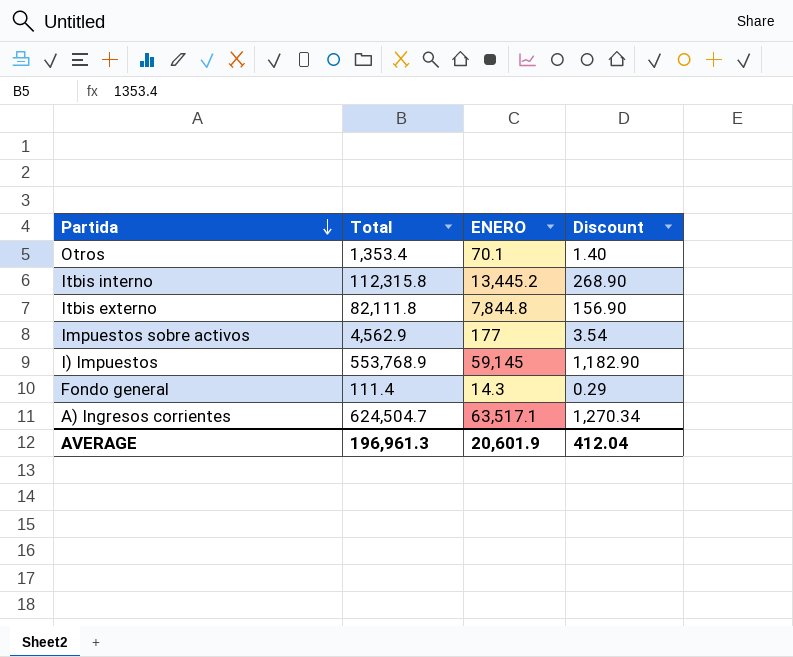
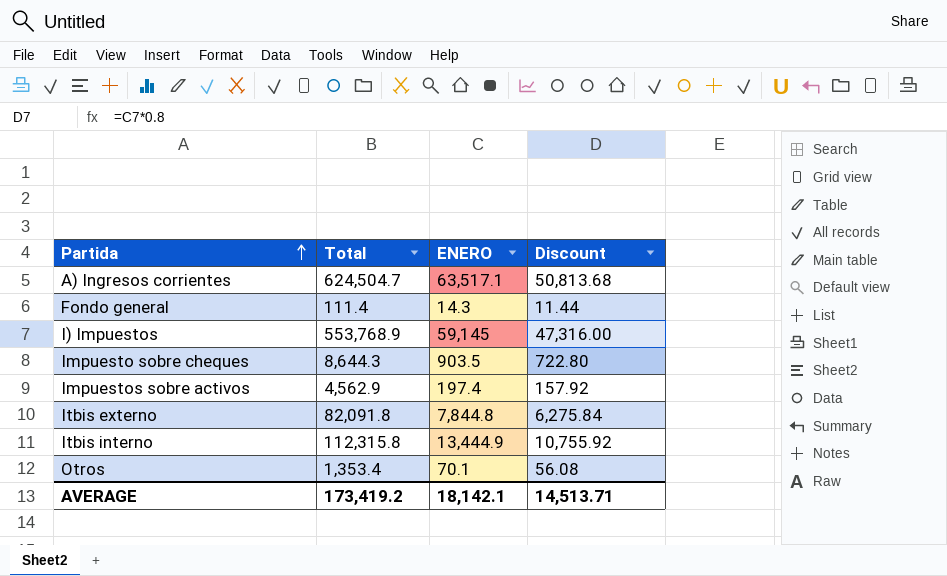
row order: Partida descending -> Partida ascending
column Discount | formula: [ENERO] * 0.02 -> [ENERO] * 0.8
row Impuesto sobre cheques: none -> 8,644.3 | 903.5 | 722.80
Impuestos sobre activos | ENERO: 177 -> 197.4
Itbis externo | Total: 82,111.8 -> 82,091.8
Itbis interno | ENERO: 13,445.2 -> 13,444.9
AVERAGE | Total: 196,961.3 -> 173,419.2
AVERAGE | ENERO: 20,601.9 -> 18,142.1
AVERAGE | Discount: 412.04 -> 14,513.71

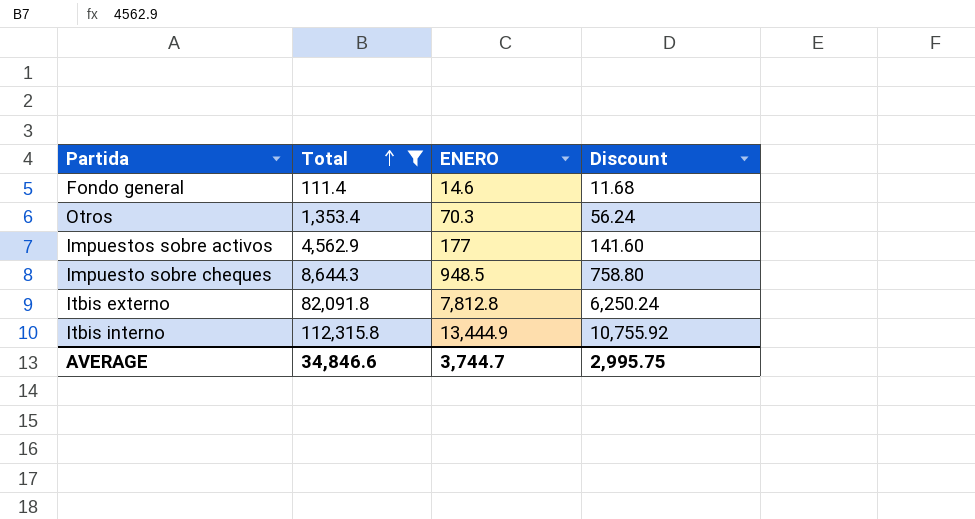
filter: none -> Total <= 112,315.8
row order: Partida ascending -> Total ascending
Fondo general | ENERO: 14.3 -> 14.6
Fondo general | Discount: 11.44 -> 11.68
Otros | ENERO: 70.1 -> 70.3
Otros | Discount: 56.08 -> 56.24
Impuestos sobre activos | ENERO: 197.4 -> 177
Impuestos sobre activos | Discount: 157.92 -> 141.60
Impuesto sobre cheques | ENERO: 903.5 -> 948.5
Impuesto sobre cheques | Discount: 722.80 -> 758.80
Itbis externo | ENERO: 7,844.8 -> 7,812.8
Itbis externo | Discount: 6,275.84 -> 6,250.24
AVERAGE | Total: 173,419.2 -> 34,846.6
AVERAGE | ENERO: 18,142.1 -> 3,744.7
AVERAGE | Discount: 14,513.71 -> 2,995.75

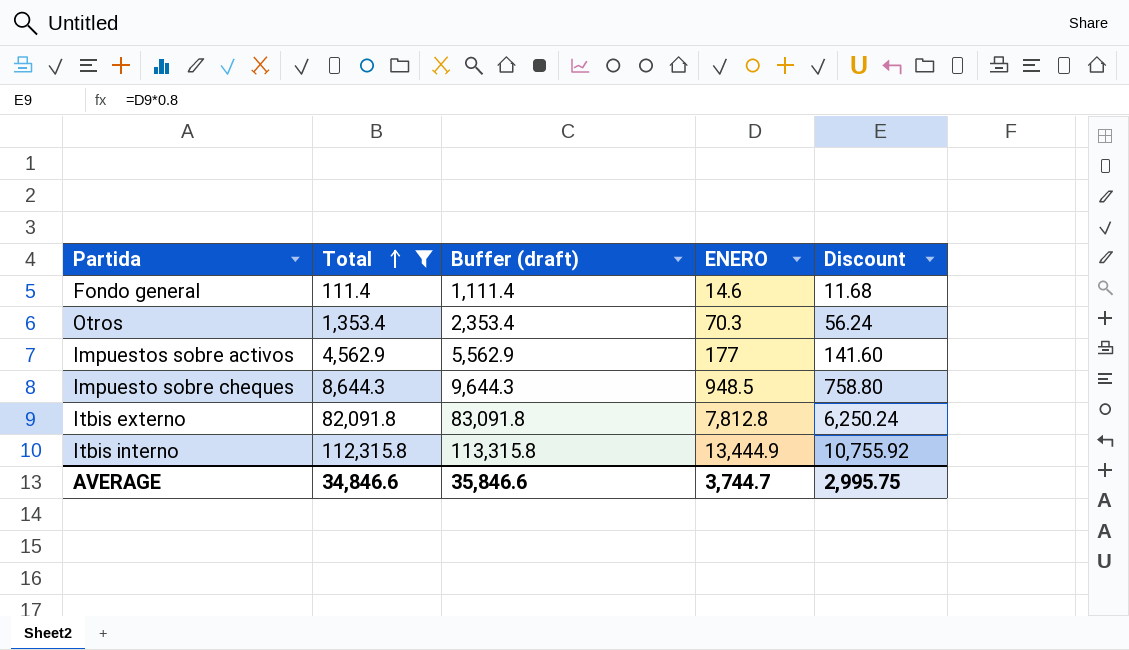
column Buffer (draft) | formula: none -> [Total] + 1000

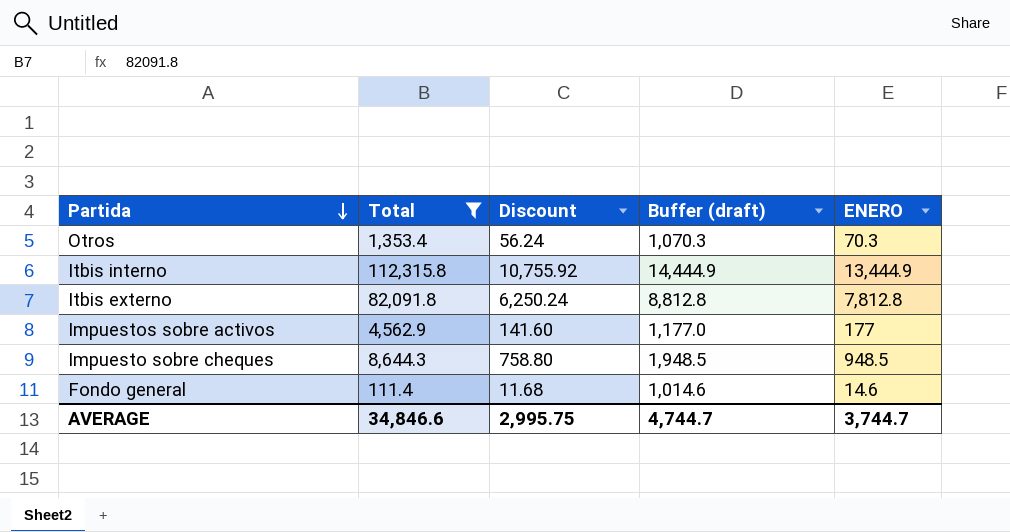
row order: Total ascending -> Partida descending
column Discount | position: 5 -> 3
column Buffer (draft) | formula: [Total] + 1000 -> [ENERO] + 1000
AVERAGE | Buffer (draft): 35,846.6 -> 4,744.7

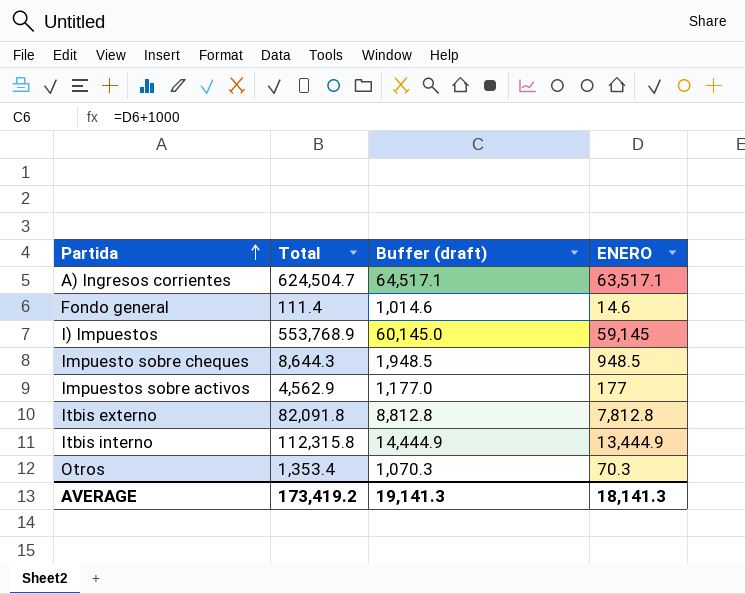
filter: Total <= 112,315.8 -> none
row order: Partida descending -> Partida ascending
column Discount | formula: [ENERO] * 0.8 -> none
AVERAGE | Total: 34,846.6 -> 173,419.2
AVERAGE | Buffer (draft): 4,744.7 -> 19,141.3
AVERAGE | ENERO: 3,744.7 -> 18,141.3

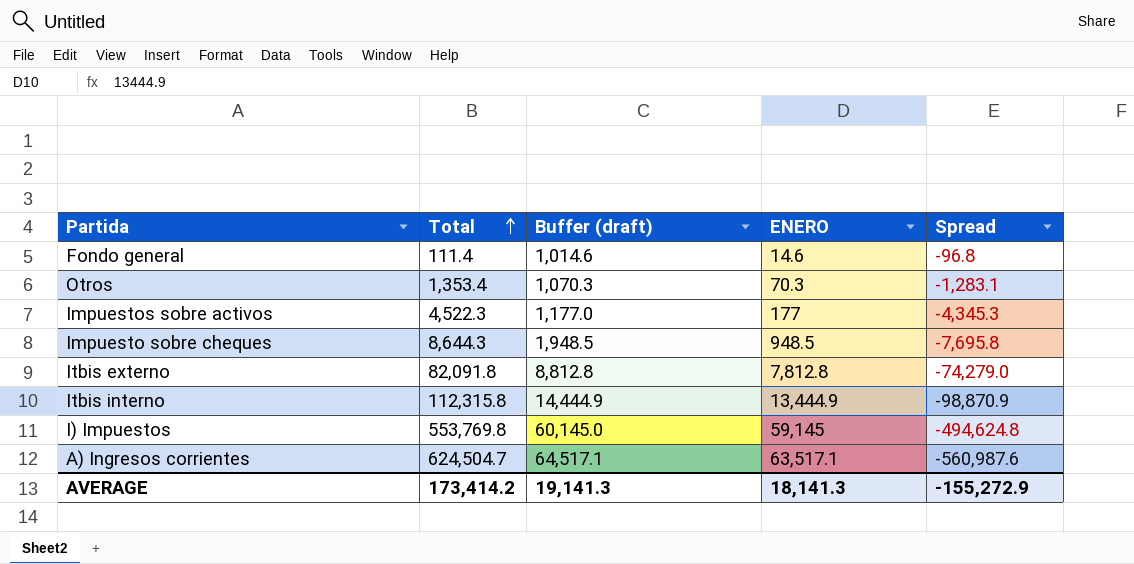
row order: Partida ascending -> Total ascending
column Spread | formula: none -> [ENERO] - [Total]
Impuestos sobre activos | Total: 4,562.9 -> 4,522.3
I) Impuestos | Total: 553,768.9 -> 553,769.8
AVERAGE | Total: 173,419.2 -> 173,414.2

